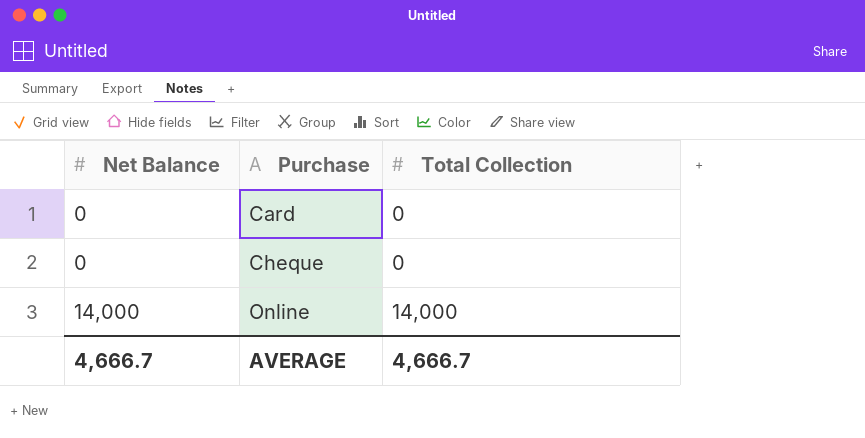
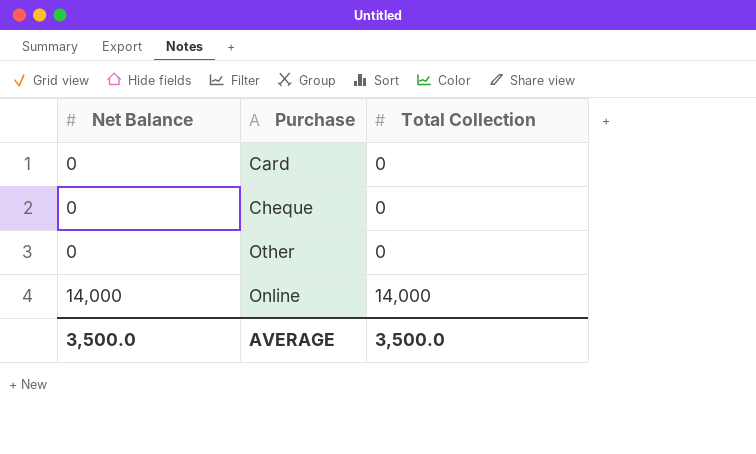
row Other: none -> 0 | 0
AVERAGE | Net Balance: 4,666.7 -> 3,500.0
AVERAGE | Total Collection: 4,666.7 -> 3,500.0

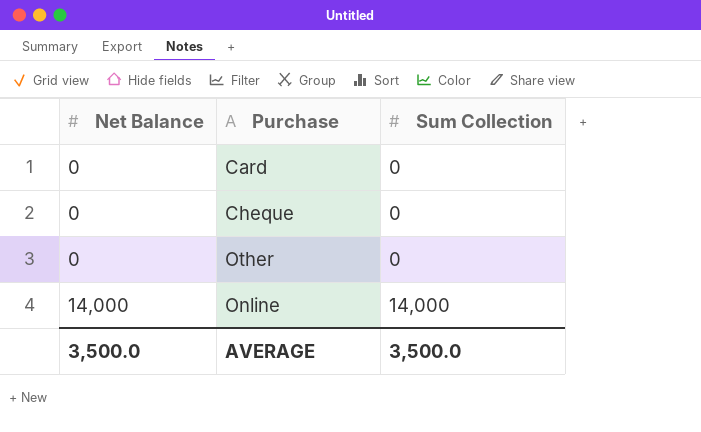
column name: Total Collection -> Sum Collection

